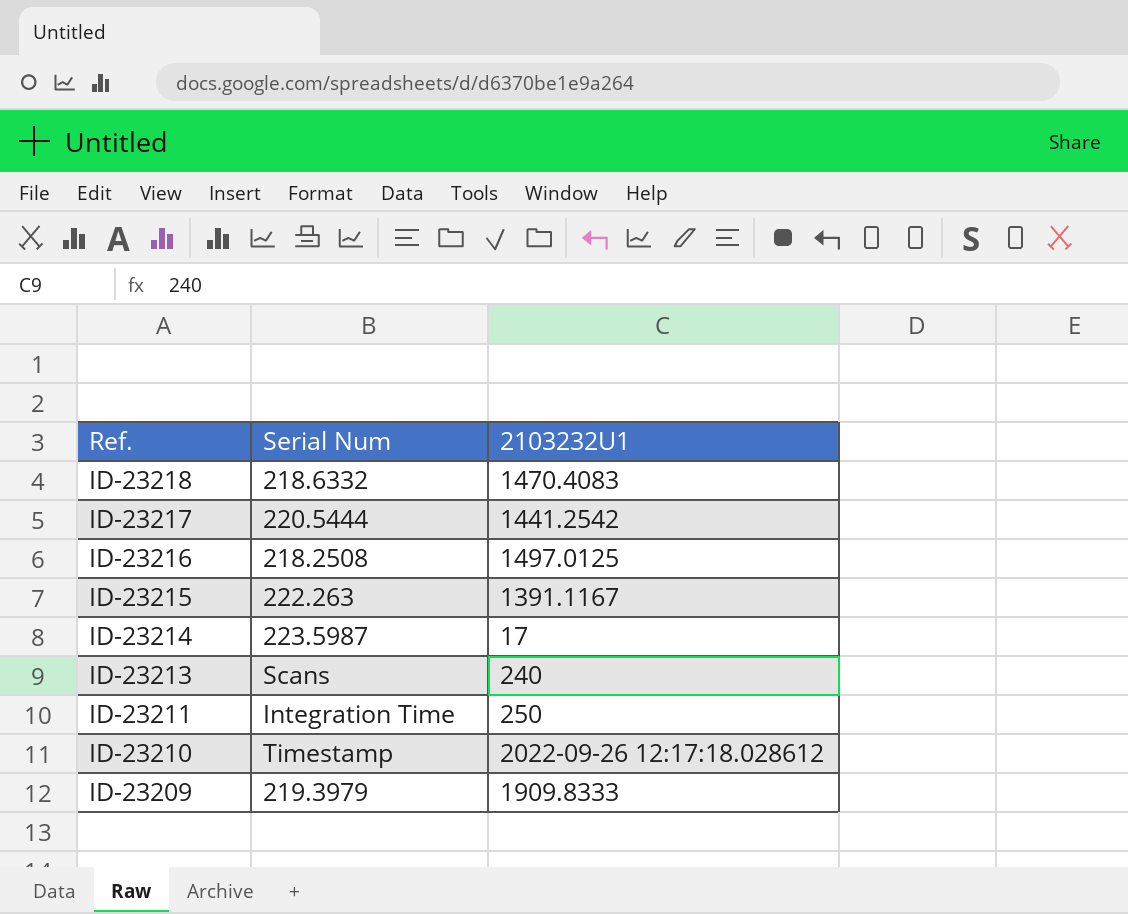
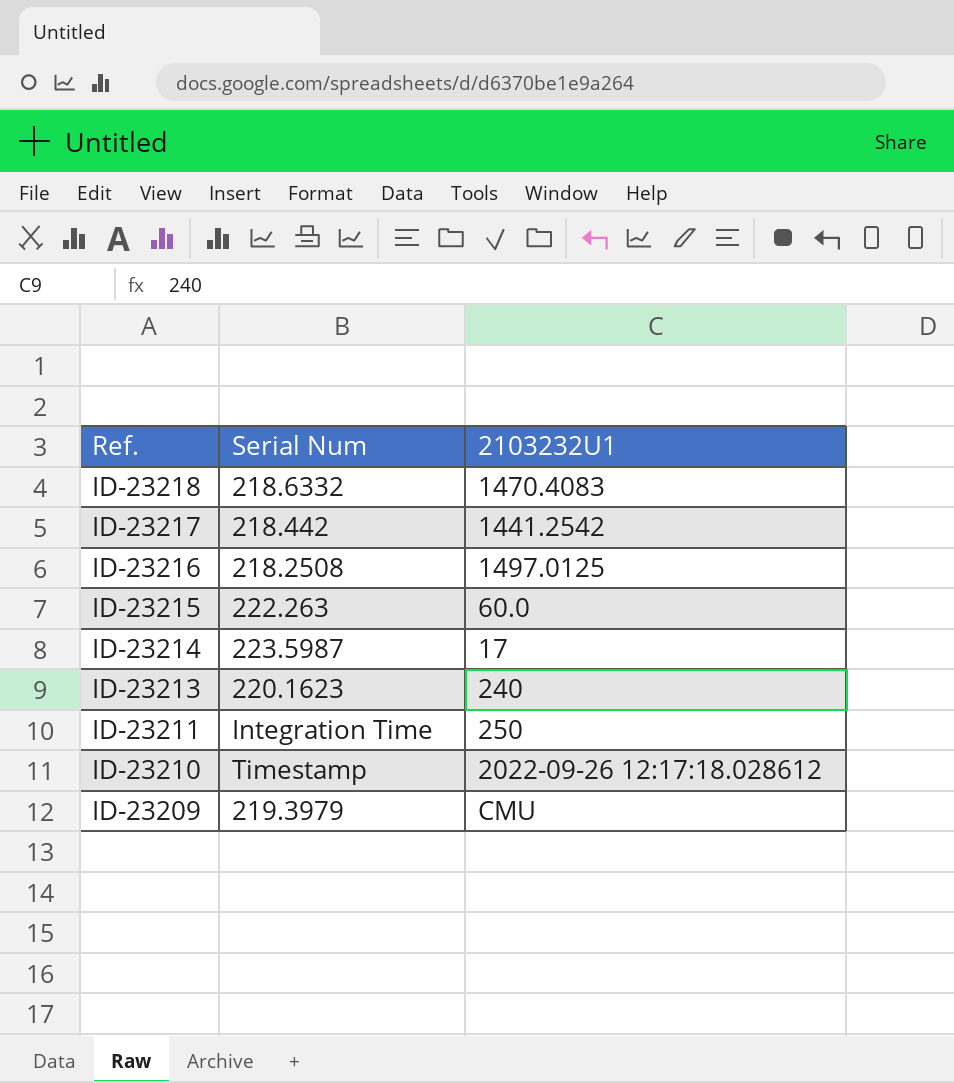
ID-23217 | Serial Num: 220.5444 -> 218.442
ID-23215 | 2103232U1: 1391.1167 -> 60.0
ID-23213 | Serial Num: Scans -> 220.1623
ID-23209 | 2103232U1: 1909.8333 -> CMU

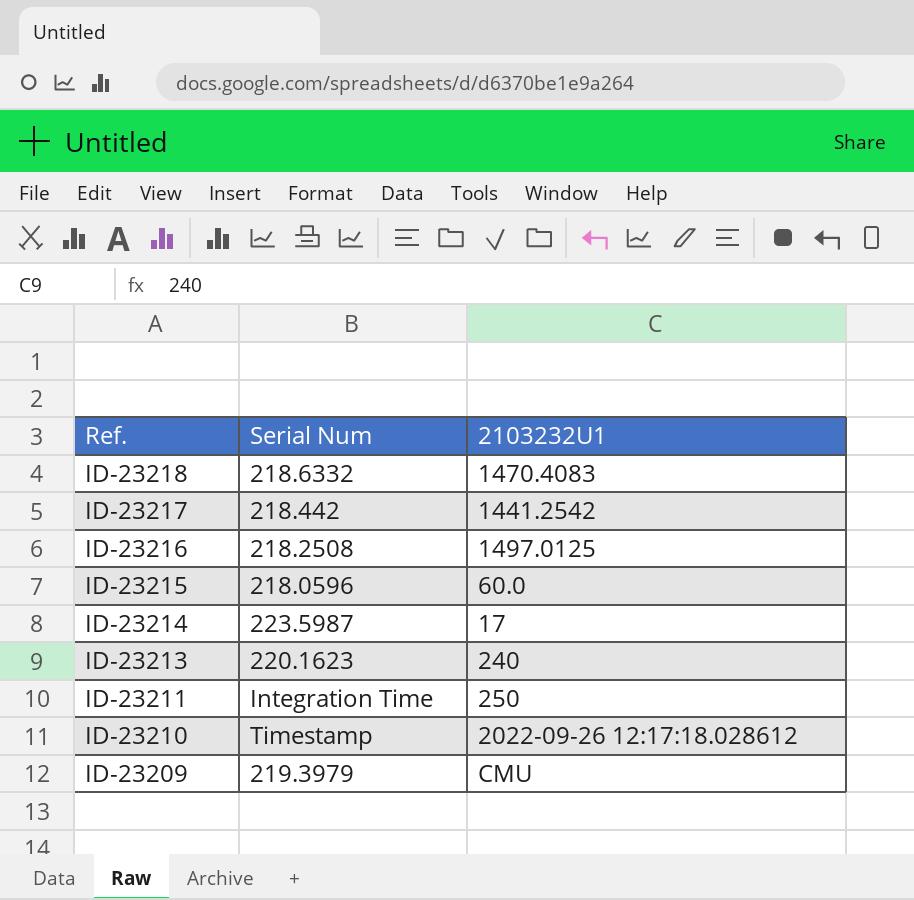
ID-23215 | Serial Num: 222.263 -> 218.0596

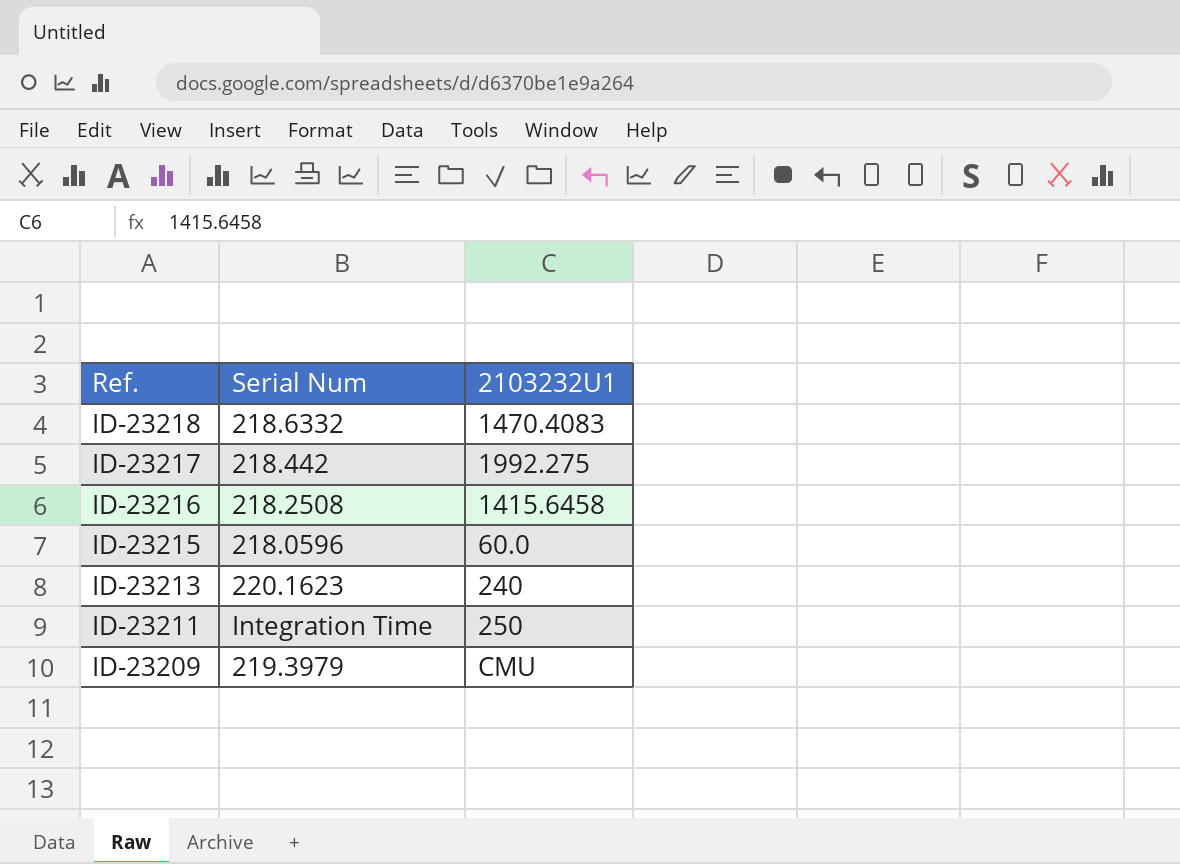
row ID-23214: 223.5987 | 17 -> none
row ID-23210: Timestamp | 2022-09-26 12:17:18.028612 -> none
ID-23217 | 2103232U1: 1441.2542 -> 1992.275
ID-23216 | 2103232U1: 1497.0125 -> 1415.6458

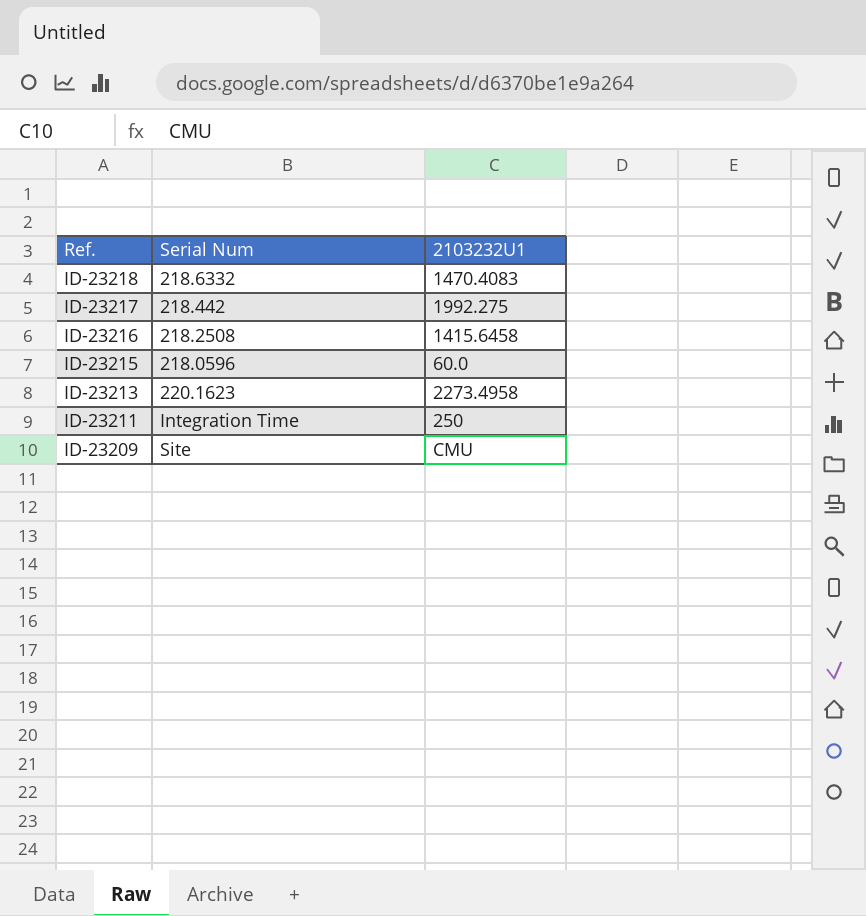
ID-23213 | 2103232U1: 240 -> 2273.4958
ID-23209 | Serial Num: 219.3979 -> Site

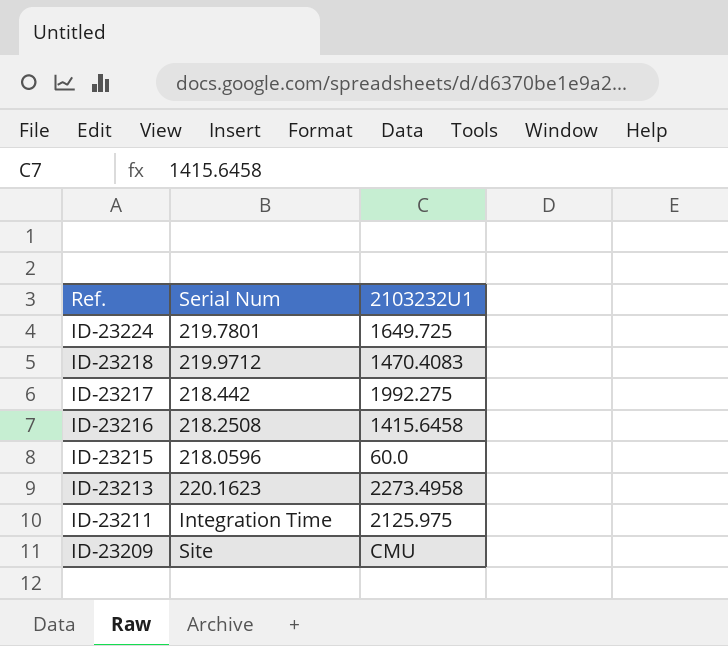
row ID-23224: none -> 219.7801 | 1649.725
ID-23218 | Serial Num: 218.6332 -> 219.9712
ID-23211 | 2103232U1: 250 -> 2125.975

